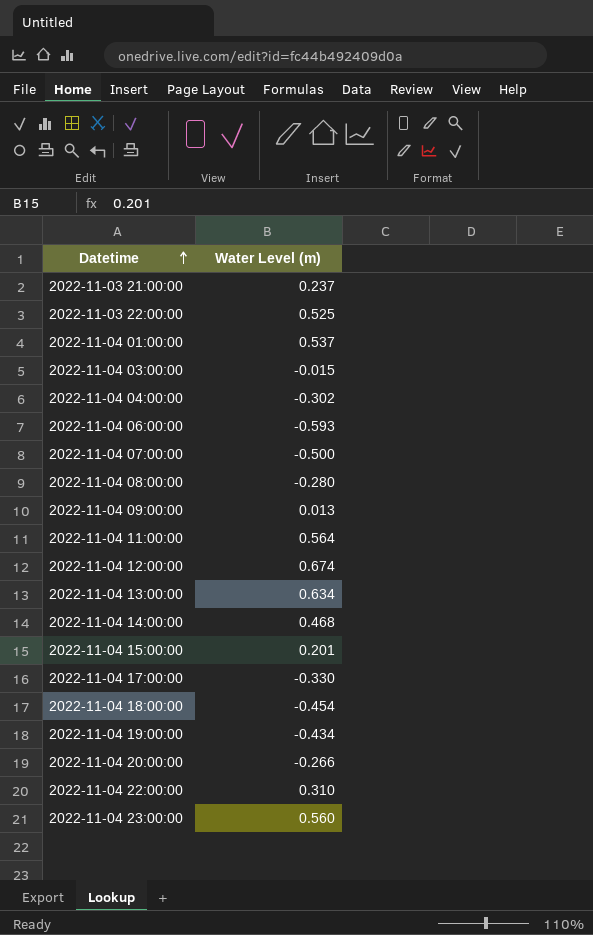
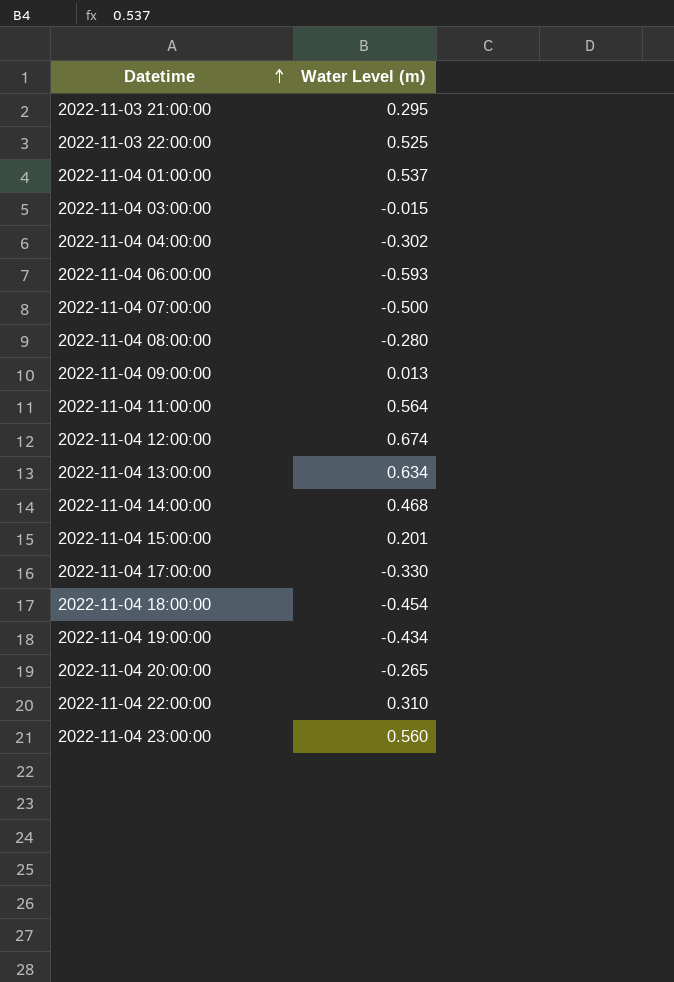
2022-11-03 21:00:00 | Water Level (m): 0.237 -> 0.295
2022-11-04 20:00:00 | Water Level (m): -0.266 -> -0.265

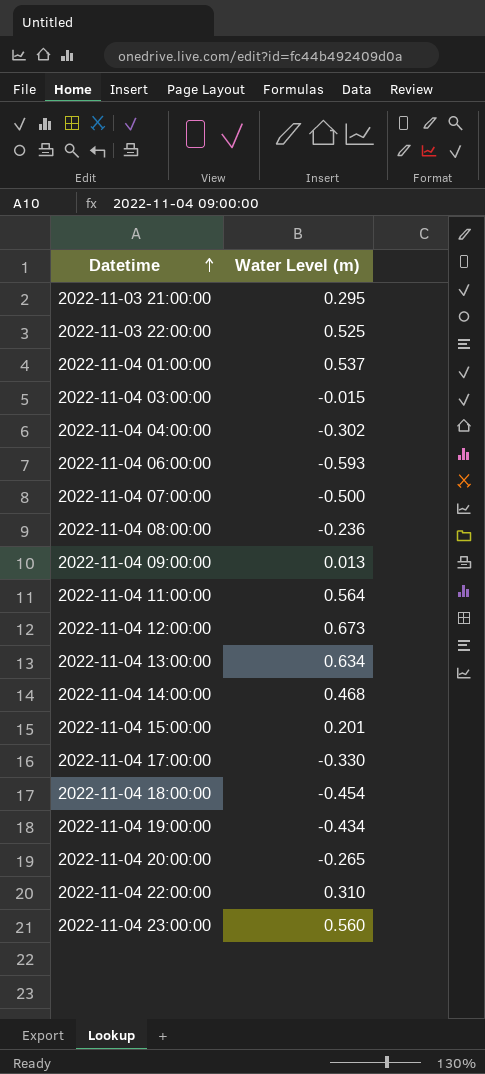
2022-11-04 08:00:00 | Water Level (m): -0.280 -> -0.236
2022-11-04 12:00:00 | Water Level (m): 0.674 -> 0.673

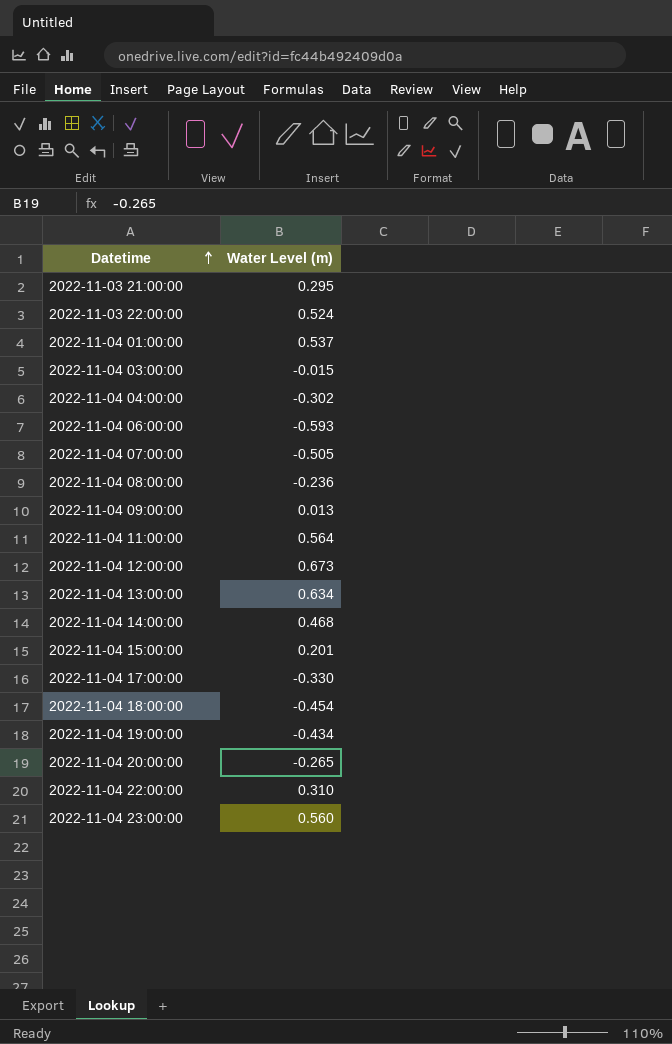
2022-11-03 22:00:00 | Water Level (m): 0.525 -> 0.524
2022-11-04 07:00:00 | Water Level (m): -0.500 -> -0.505

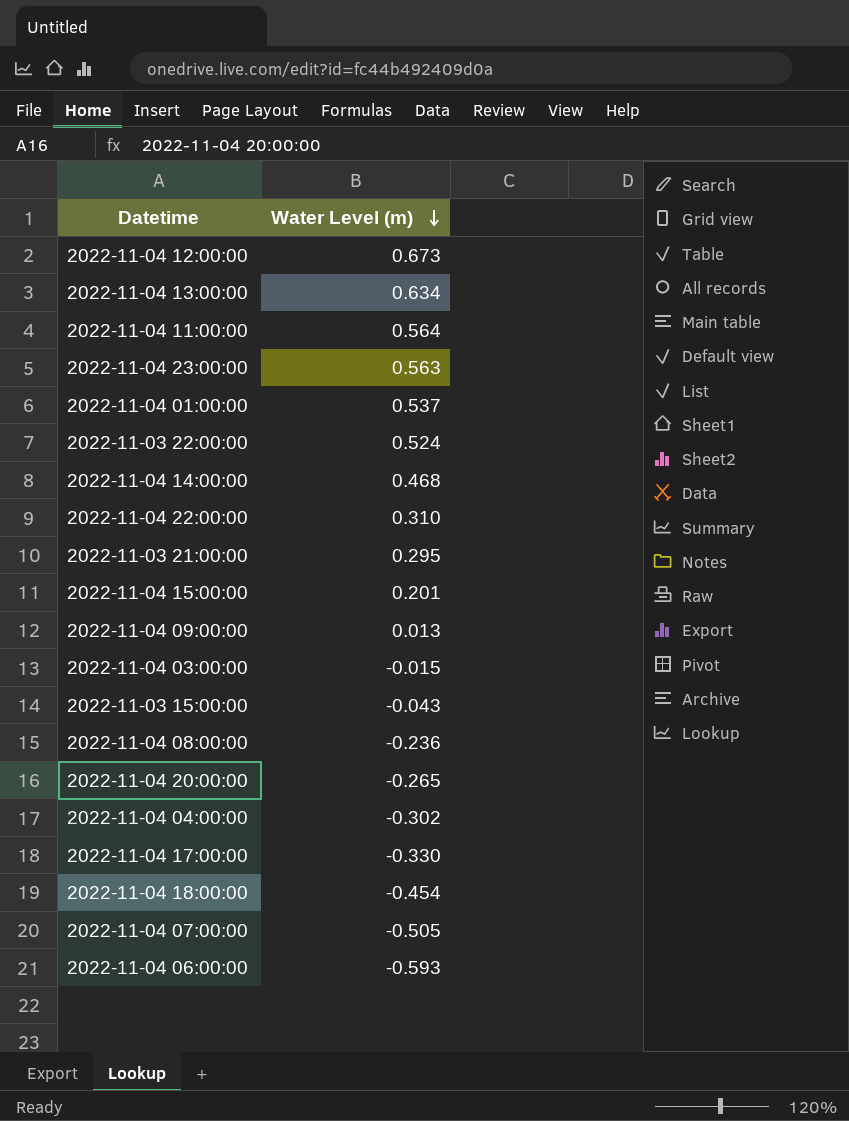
row order: Datetime ascending -> Water Level (m) descending
row 2022-11-04 19:00:00: -0.434 -> none
2022-11-04 23:00:00 | Water Level (m): 0.560 -> 0.563
row 2022-11-03 15:00:00: none -> -0.043

